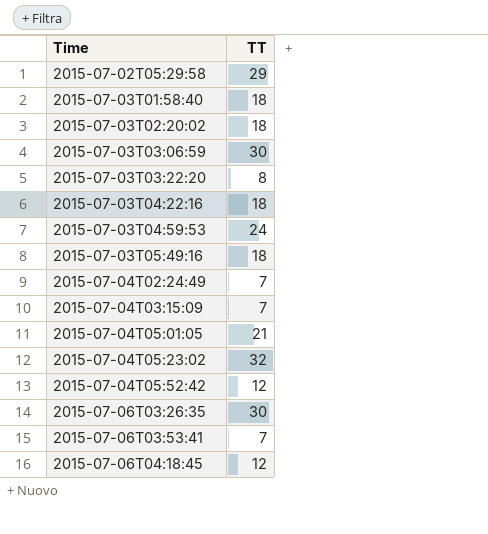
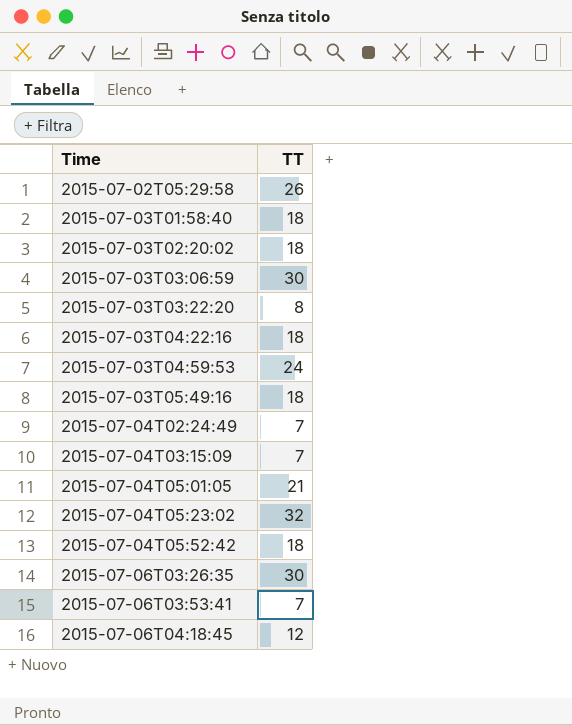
2015-07-02T05:29:58 | TT: 29 -> 26
2015-07-04T05:52:42 | TT: 12 -> 18

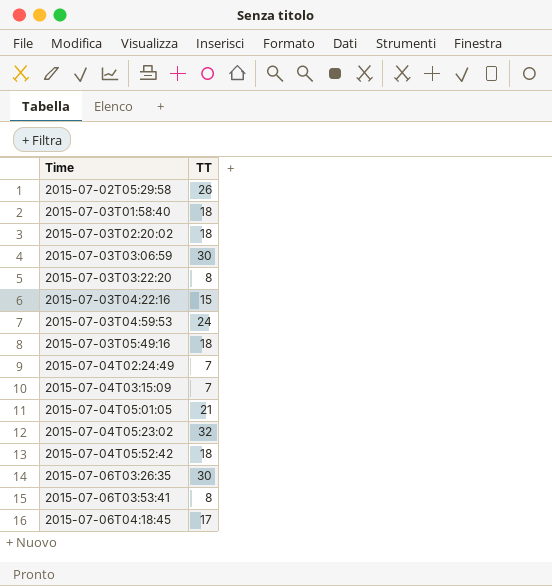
2015-07-03T04:22:16 | TT: 18 -> 15
2015-07-06T03:53:41 | TT: 7 -> 8
2015-07-06T04:18:45 | TT: 12 -> 17

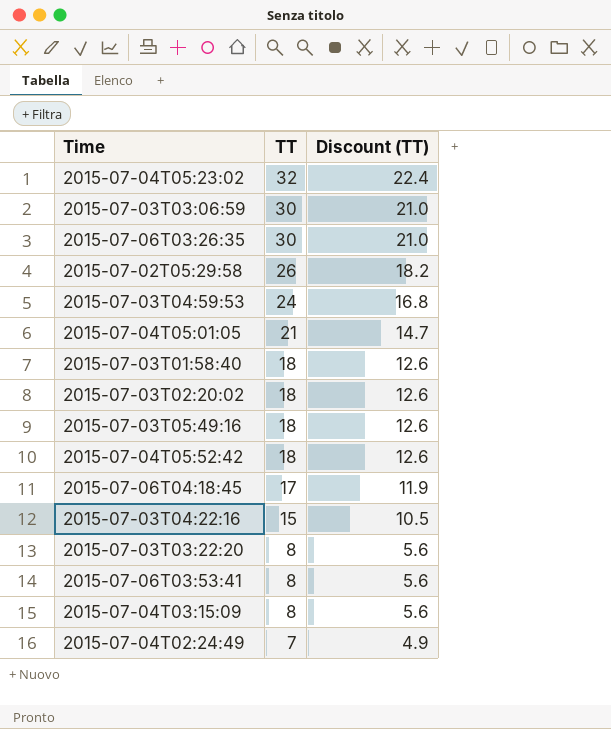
row order: Time ascending -> TT descending
column Discount (TT) | formula: none -> [TT] * 0.7
2015-07-04T03:15:09 | TT: 7 -> 8

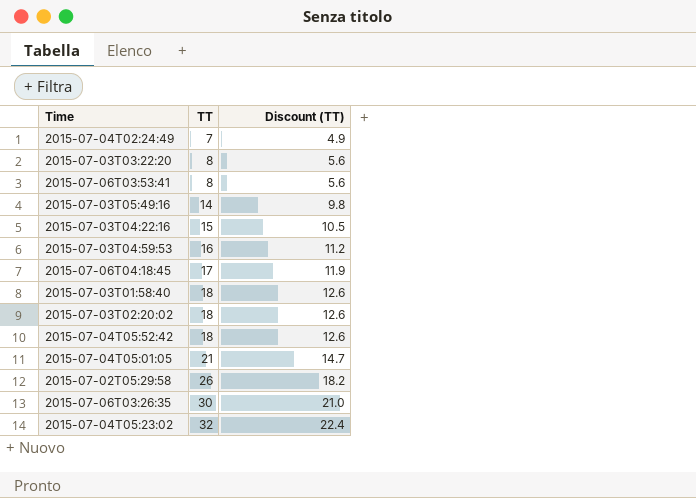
row order: TT descending -> TT ascending
row 2015-07-03T03:06:59: 30 | 21.0 -> none
row 2015-07-04T03:15:09: 8 | 5.6 -> none
2015-07-03T05:49:16 | TT: 18 -> 14
2015-07-03T05:49:16 | Discount (TT): 12.6 -> 9.8
2015-07-03T04:59:53 | TT: 24 -> 16
2015-07-03T04:59:53 | Discount (TT): 16.8 -> 11.2

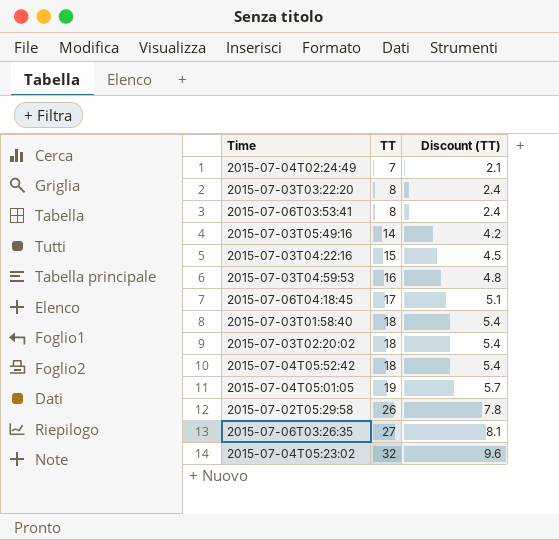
column Discount (TT) | formula: [TT] * 0.7 -> [TT] * 0.3
2015-07-04T05:01:05 | TT: 21 -> 19
2015-07-06T03:26:35 | TT: 30 -> 27

